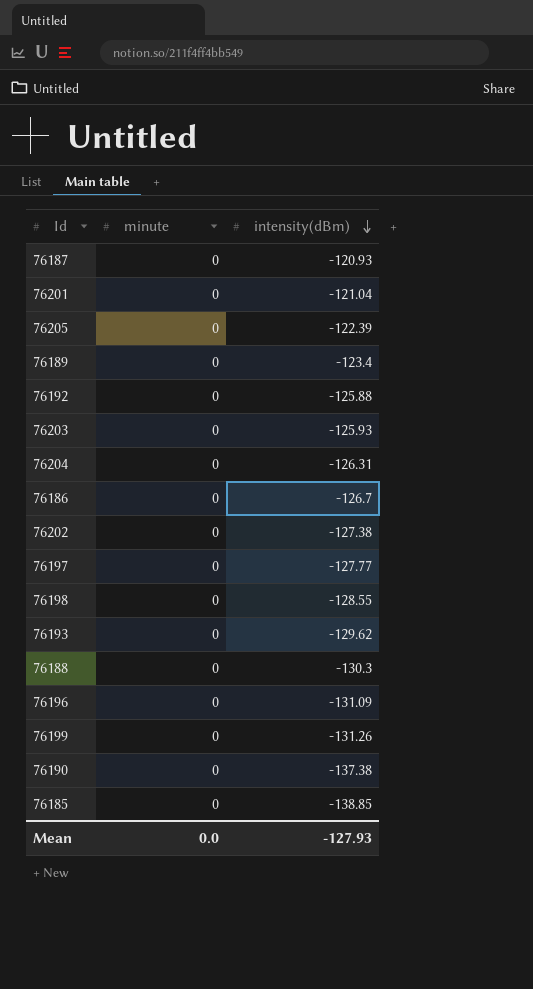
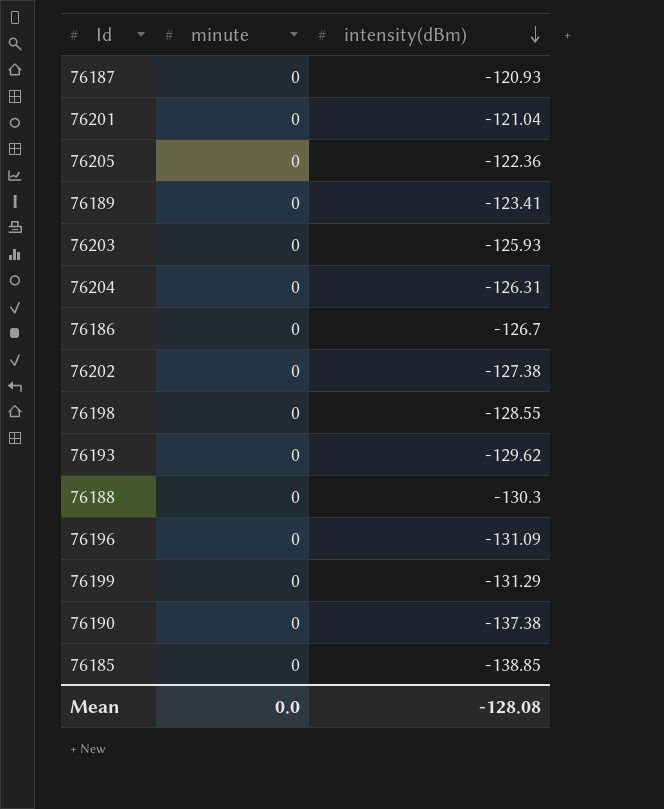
row 76192: 0 | -125.88 -> none
row 76197: 0 | -127.77 -> none
76205 | intensity(dBm): -122.39 -> -122.36
76189 | intensity(dBm): -123.4 -> -123.41
76199 | intensity(dBm): -131.26 -> -131.29
Mean | intensity(dBm): -127.93 -> -128.08

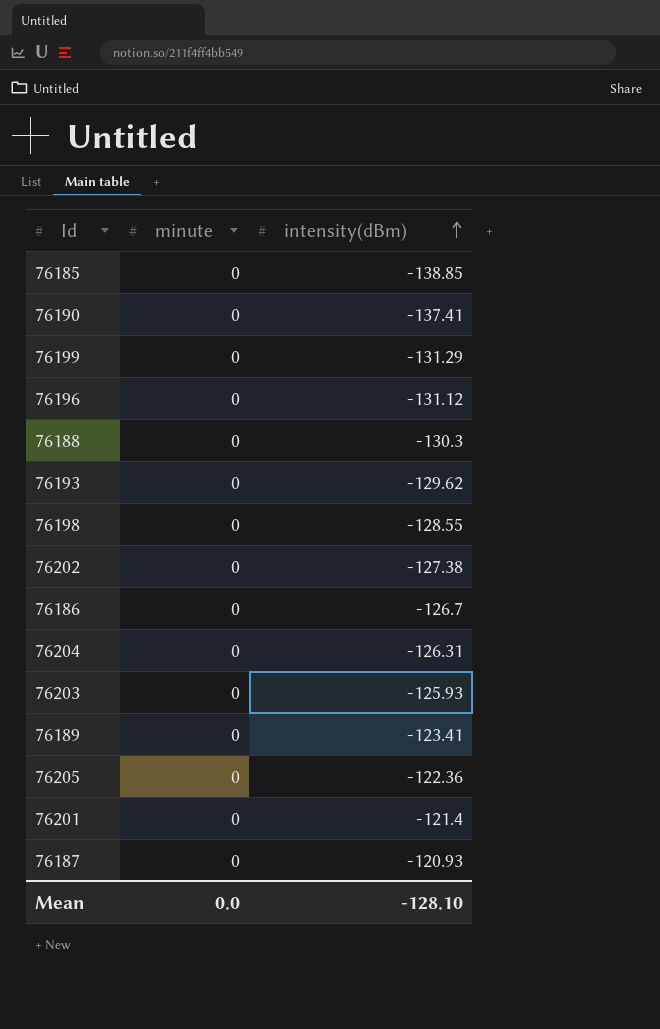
row order: intensity(dBm) descending -> intensity(dBm) ascending
76190 | intensity(dBm): -137.38 -> -137.41
76196 | intensity(dBm): -131.09 -> -131.12
76201 | intensity(dBm): -121.04 -> -121.4
Mean | intensity(dBm): -128.08 -> -128.10

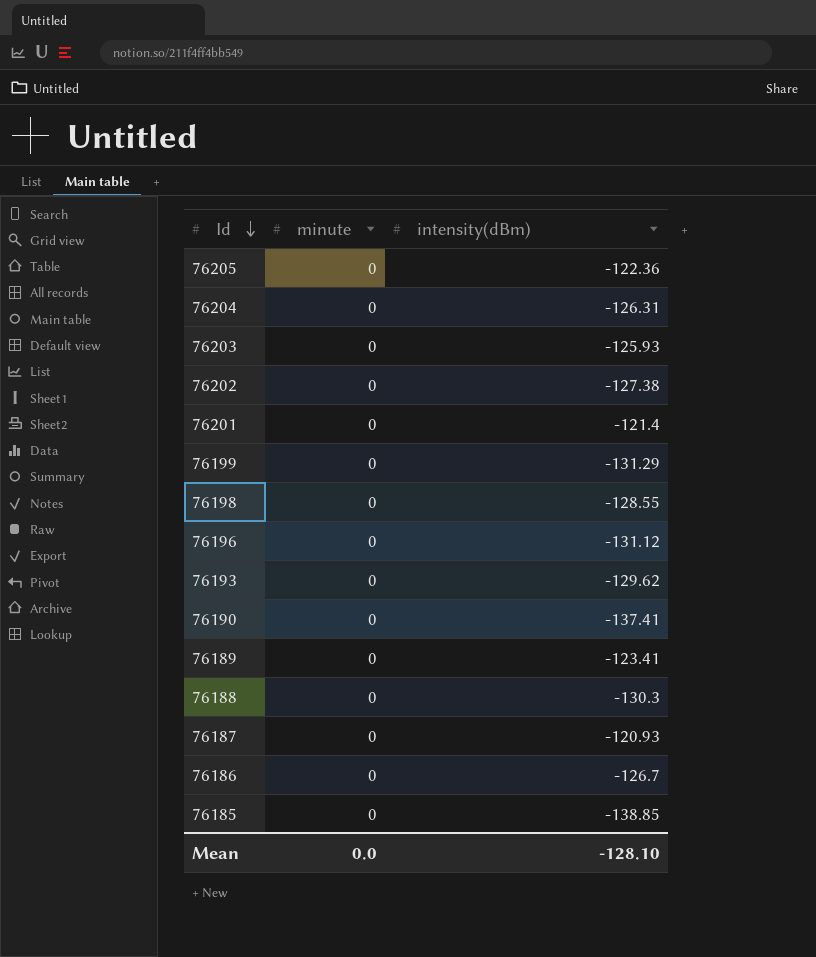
row order: intensity(dBm) ascending -> Id descending

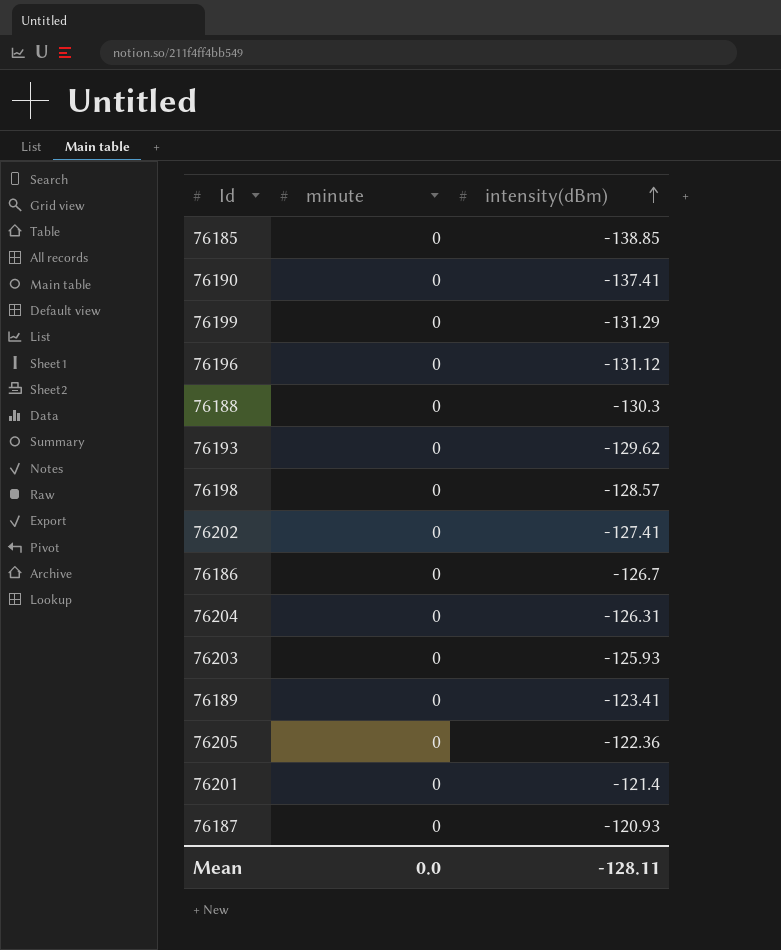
row order: Id descending -> intensity(dBm) ascending
76198 | intensity(dBm): -128.55 -> -128.57
76202 | intensity(dBm): -127.38 -> -127.41
Mean | intensity(dBm): -128.10 -> -128.11

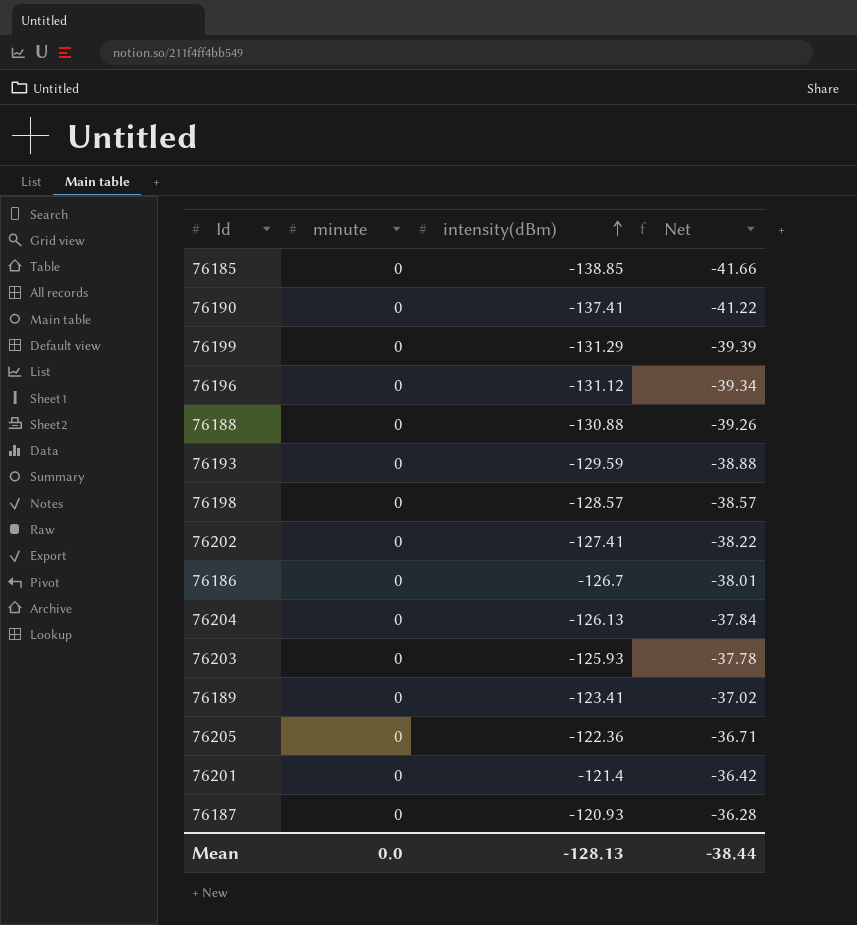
column Net | formula: none -> [intensity(dBm)] * 0.3
76188 | intensity(dBm): -130.3 -> -130.88
76193 | intensity(dBm): -129.62 -> -129.59
76204 | intensity(dBm): -126.31 -> -126.13
Mean | intensity(dBm): -128.11 -> -128.13

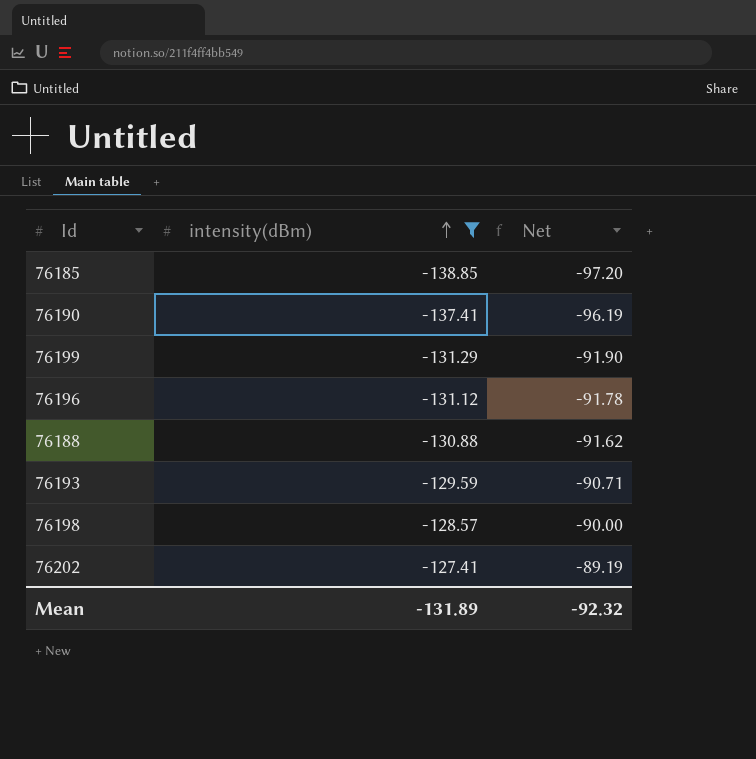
filter: none -> intensity(dBm) <= -127.41
column minute | position: 2 -> none
column Net | formula: [intensity(dBm)] * 0.3 -> [intensity(dBm)] * 0.7
Mean | intensity(dBm): -128.13 -> -131.89
Mean | Net: -38.44 -> -92.32

